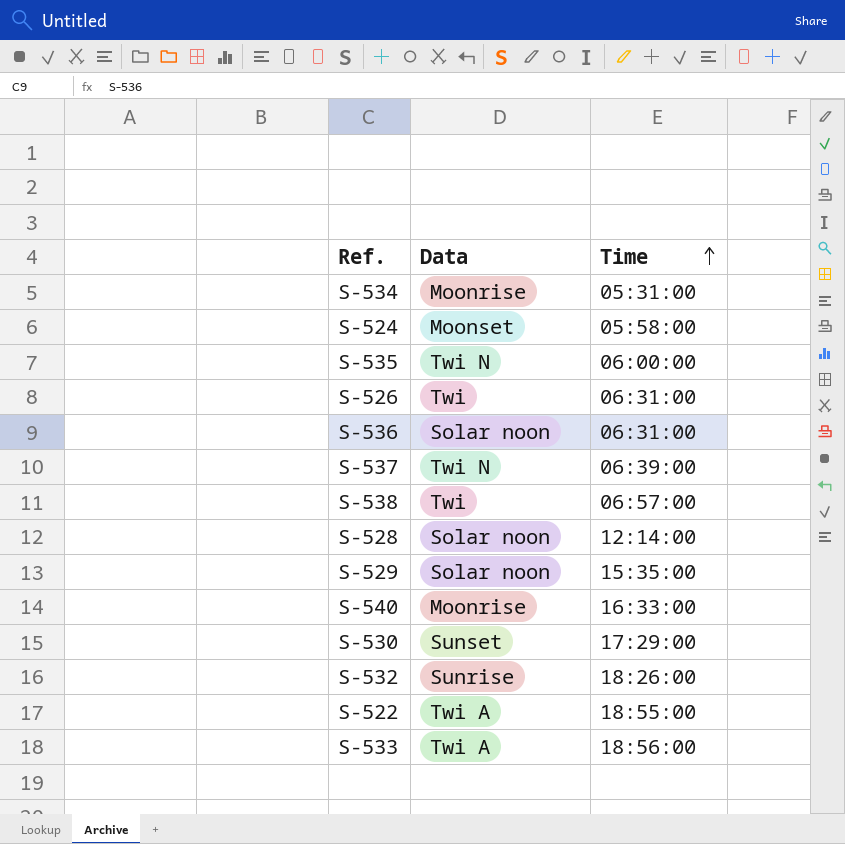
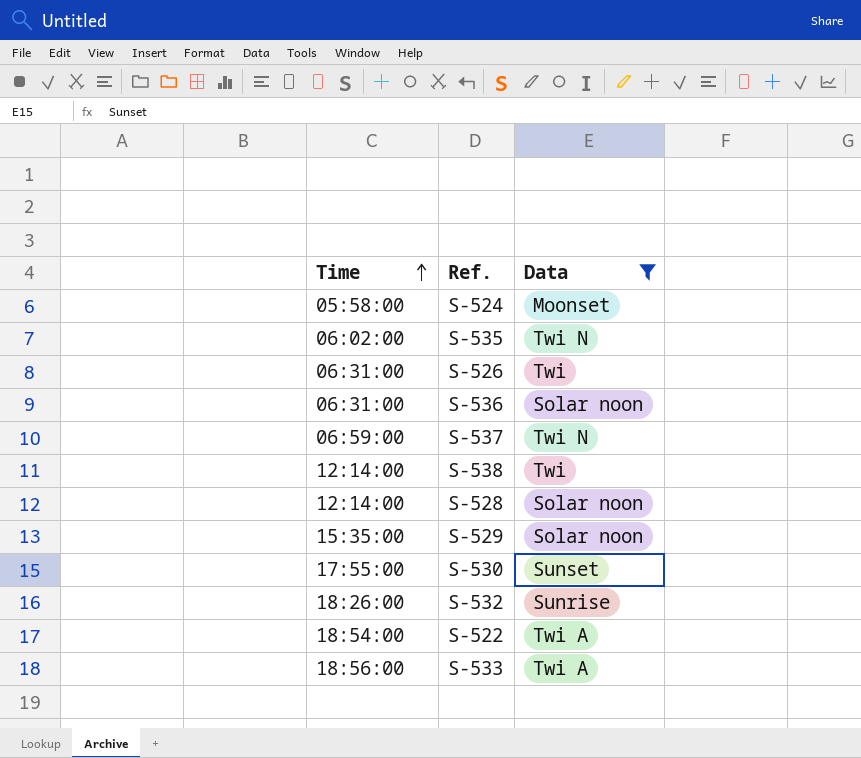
filter: none -> Data != Moonrise
column Time | position: 3 -> 1
S-535 | Time: 06:00:00 -> 06:02:00
S-537 | Time: 06:39:00 -> 06:59:00
S-538 | Time: 06:57:00 -> 12:14:00
S-530 | Time: 17:29:00 -> 17:55:00
S-522 | Time: 18:55:00 -> 18:54:00

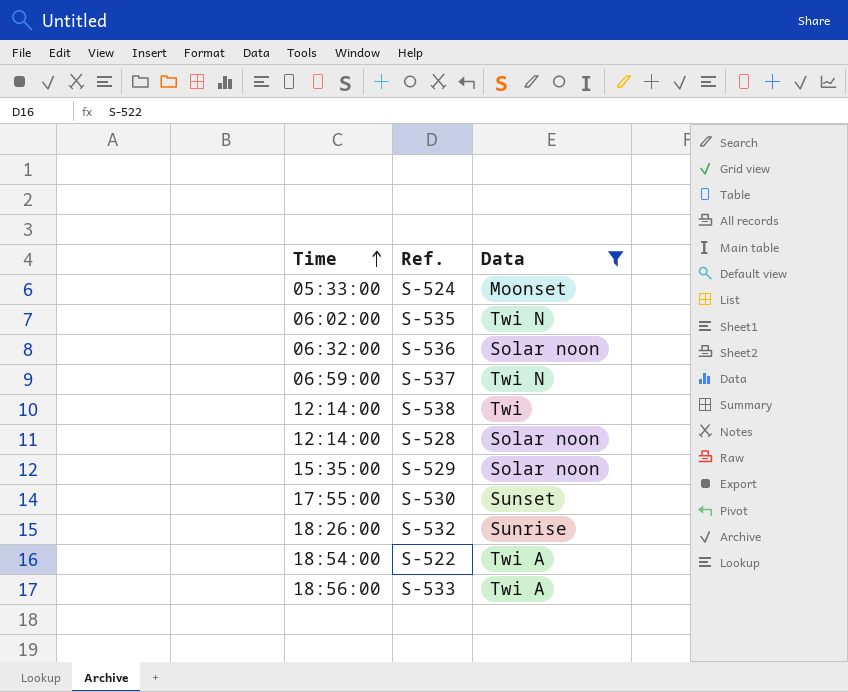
row S-526: 06:31:00 | Twi -> none
S-524 | Time: 05:58:00 -> 05:33:00
S-536 | Time: 06:31:00 -> 06:32:00

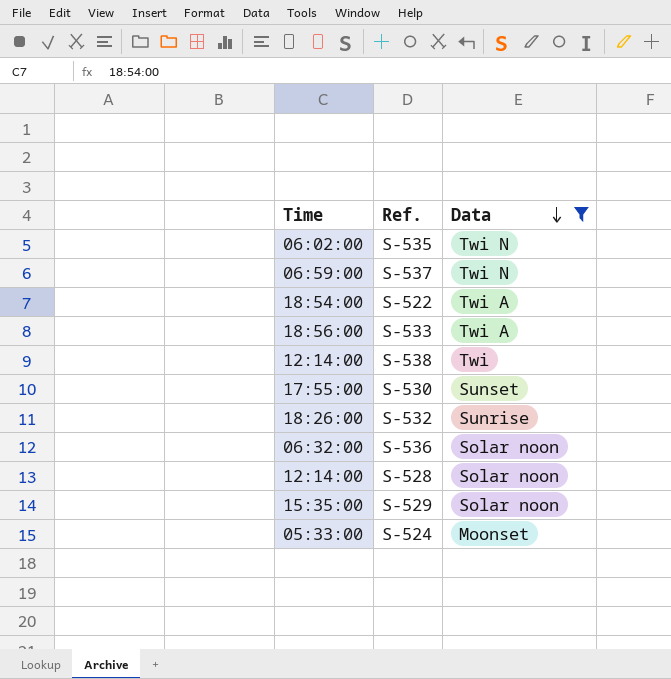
row order: Time ascending -> Data descending

